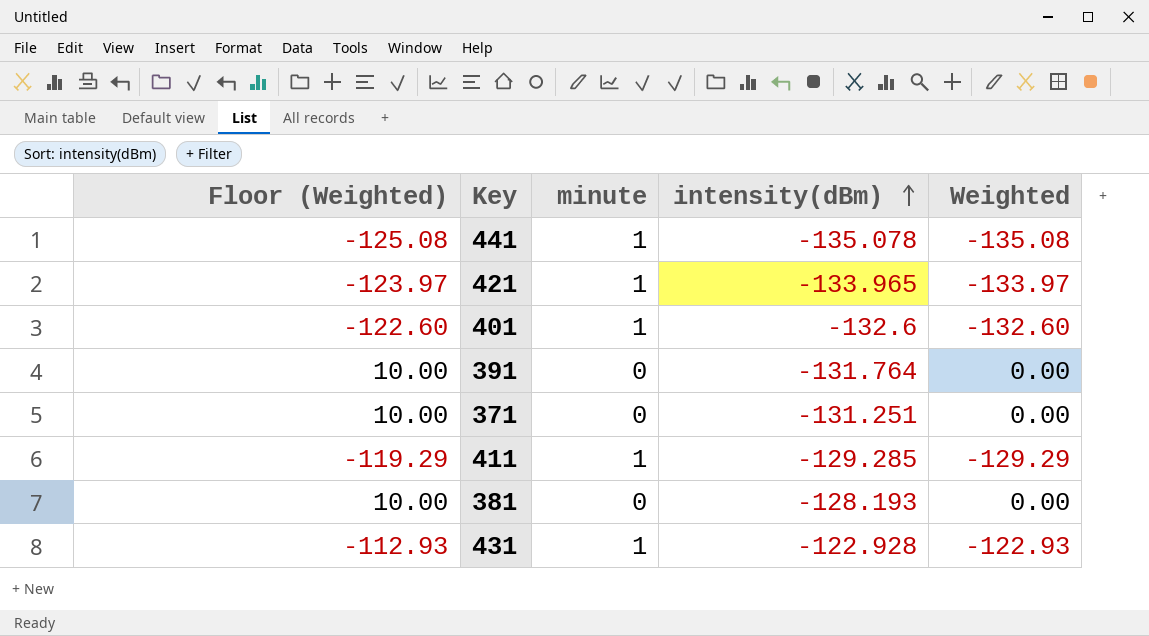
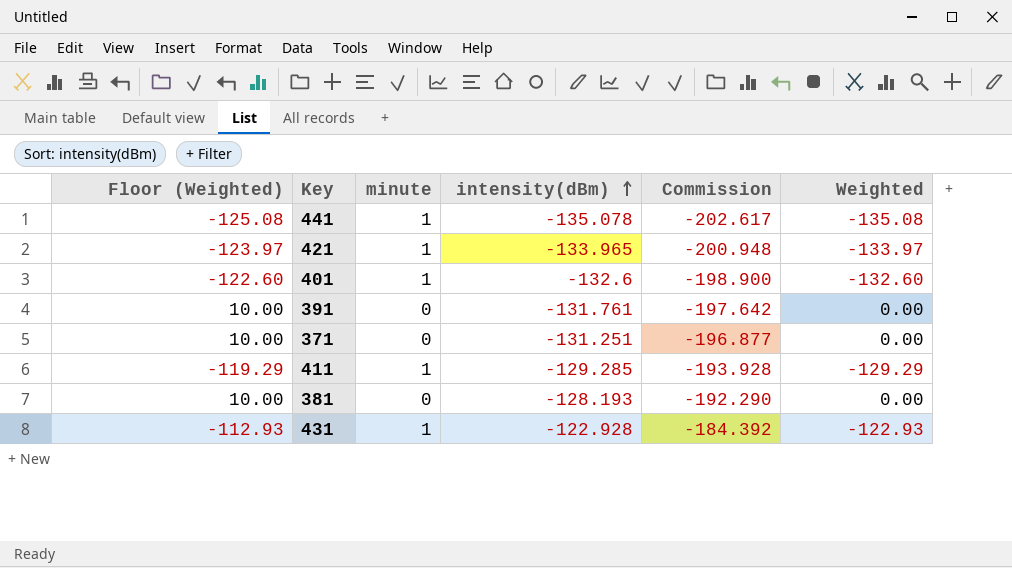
column Commission | formula: none -> [intensity(dBm)] * 1.5
391 | intensity(dBm): -131.764 -> -131.761

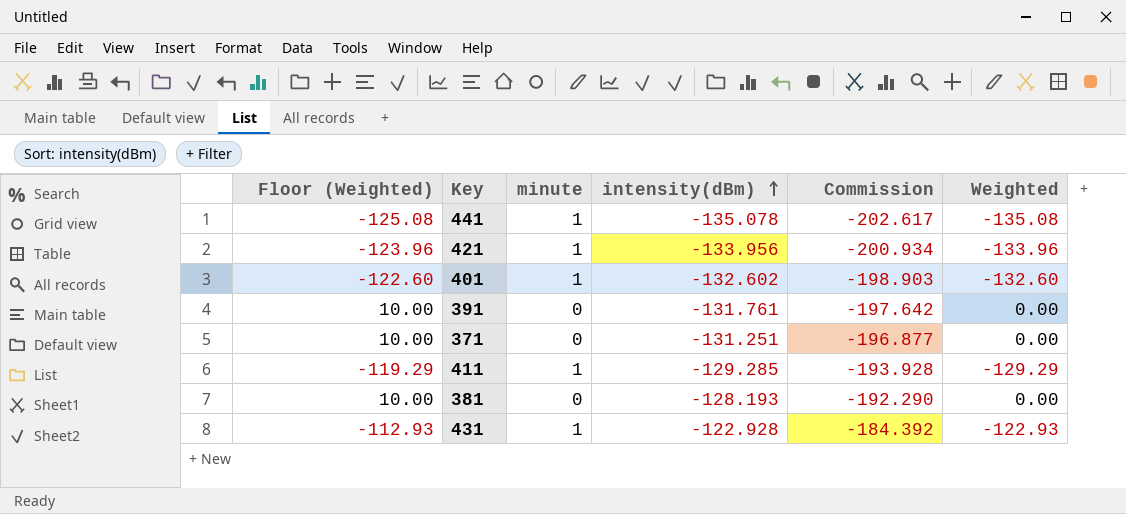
421 | Floor (Weighted): -123.97 -> -123.96
421 | intensity(dBm): -133.965 -> -133.956
421 | Commission: -200.948 -> -200.934
421 | Weighted: -133.97 -> -133.96
401 | intensity(dBm): -132.6 -> -132.602
401 | Commission: -198.900 -> -198.903

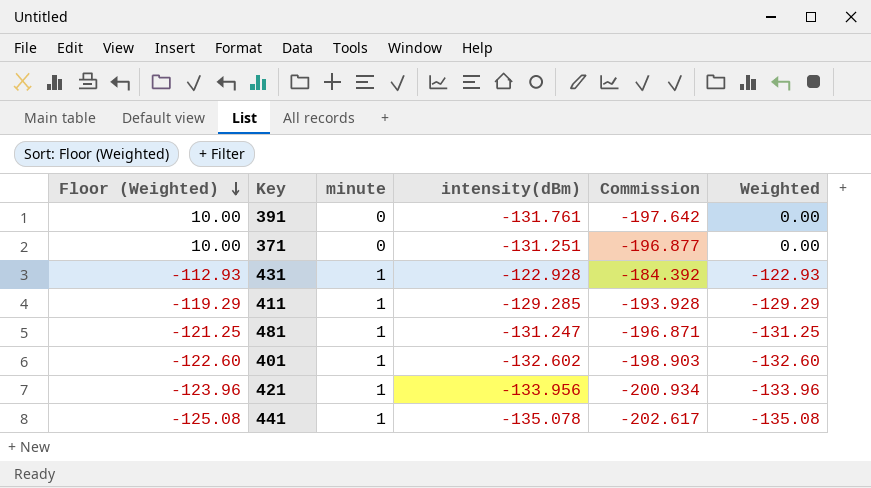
row order: intensity(dBm) ascending -> Floor (Weighted) descending
row 381: 10.00 | 0 | -128.193 | -192.290 | 0.00 -> none
row 481: none -> -121.25 | 1 | -131.247 | -196.871 | -131.25

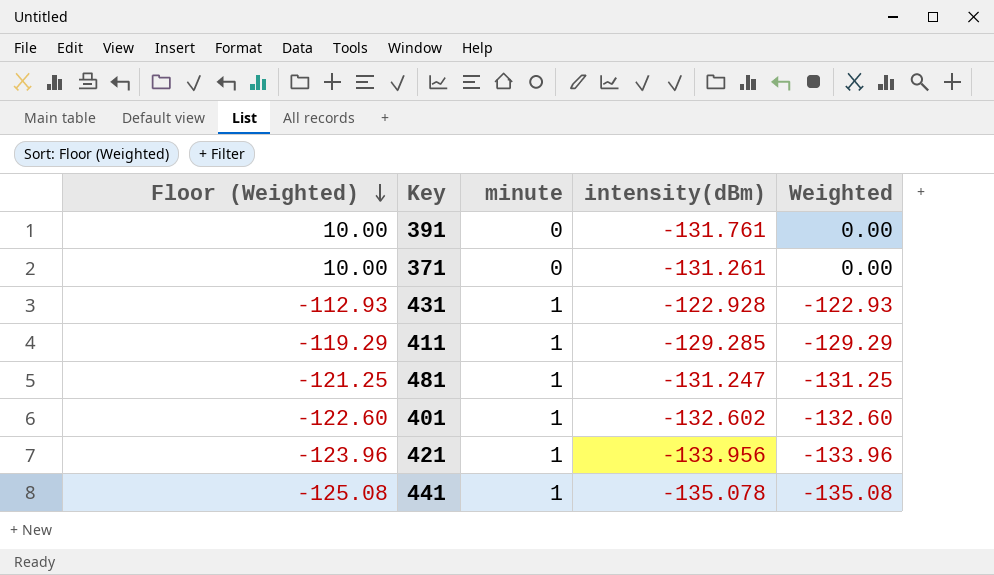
column Commission | formula: [intensity(dBm)] * 1.5 -> none
371 | intensity(dBm): -131.251 -> -131.261

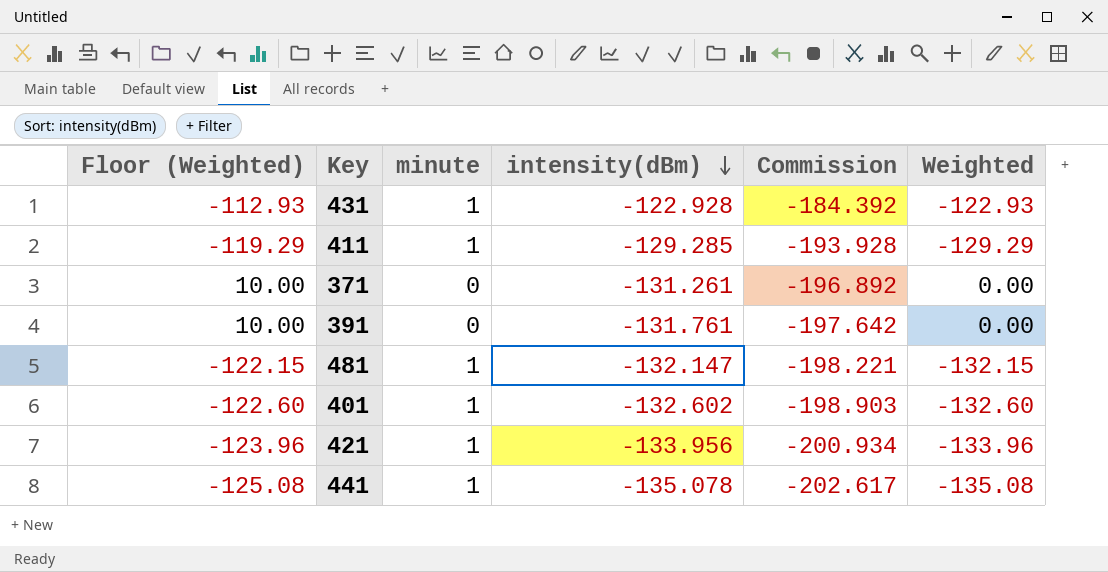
row order: Floor (Weighted) descending -> intensity(dBm) descending
column Commission | formula: none -> [intensity(dBm)] * 1.5
481 | Floor (Weighted): -121.25 -> -122.15
481 | intensity(dBm): -131.247 -> -132.147
481 | Weighted: -131.25 -> -132.15

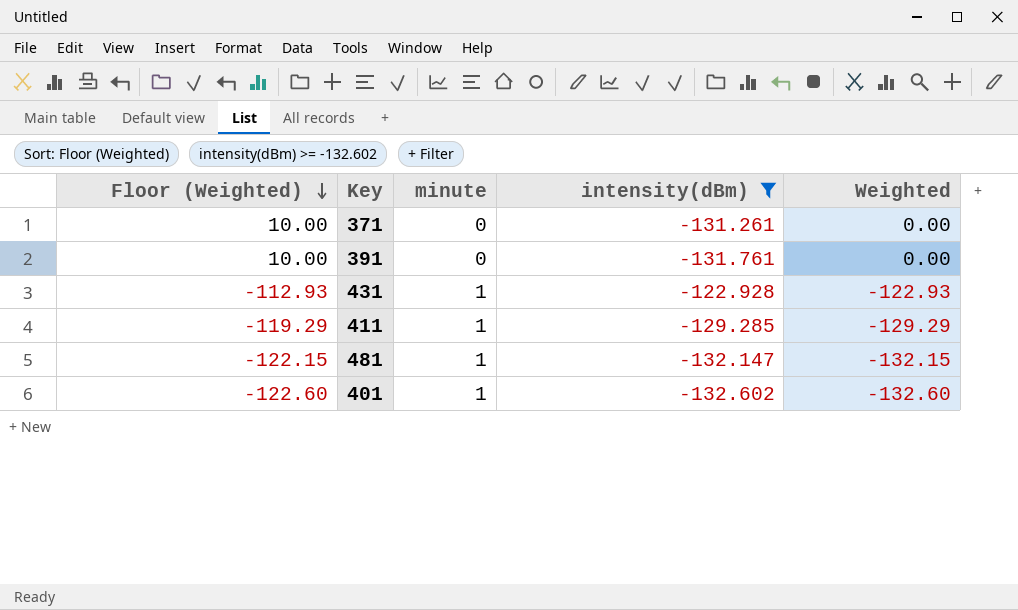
filter: none -> intensity(dBm) >= -132.602
row order: intensity(dBm) descending -> Floor (Weighted) descending
column Commission | formula: [intensity(dBm)] * 1.5 -> none

